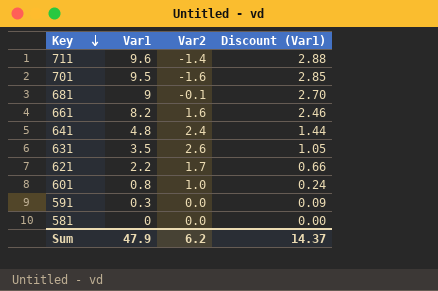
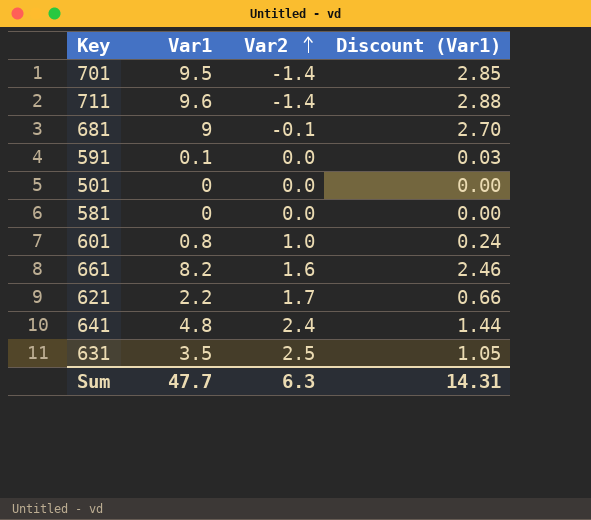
row order: Key descending -> Var2 ascending
701 | Var2: -1.6 -> -1.4
591 | Var1: 0.3 -> 0.1
591 | Discount (Var1): 0.09 -> 0.03
row 501: none -> 0 | 0.0 | 0.00
631 | Var2: 2.6 -> 2.5
Sum | Var1: 47.9 -> 47.7
Sum | Var2: 6.2 -> 6.3
Sum | Discount (Var1): 14.37 -> 14.31

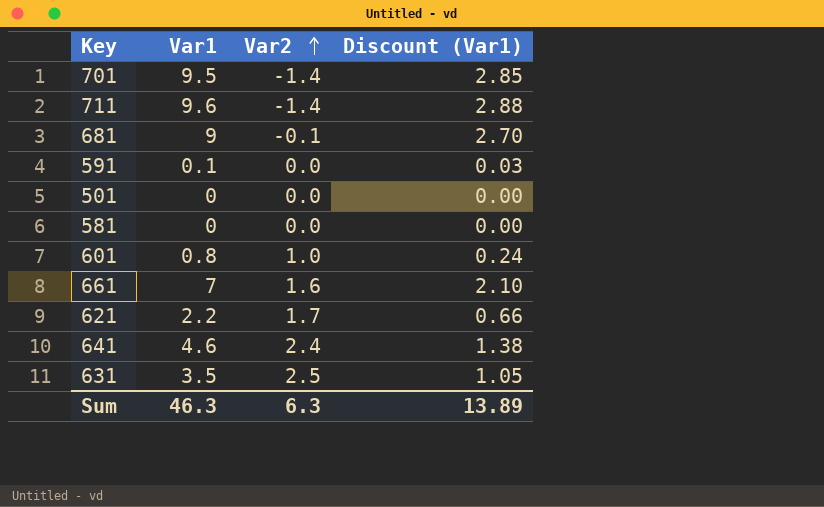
661 | Var1: 8.2 -> 7
661 | Discount (Var1): 2.46 -> 2.10
641 | Var1: 4.8 -> 4.6
641 | Discount (Var1): 1.44 -> 1.38
Sum | Var1: 47.7 -> 46.3
Sum | Discount (Var1): 14.31 -> 13.89

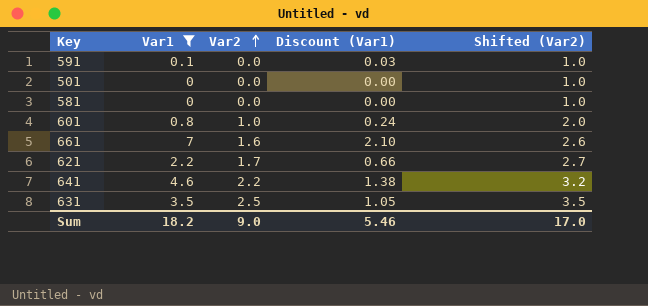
filter: none -> Var1 <= 7
column Shifted (Var2) | formula: none -> [Var2] + 1
641 | Var2: 2.4 -> 2.2
Sum | Var1: 46.3 -> 18.2
Sum | Var2: 6.3 -> 9.0
Sum | Discount (Var1): 13.89 -> 5.46

